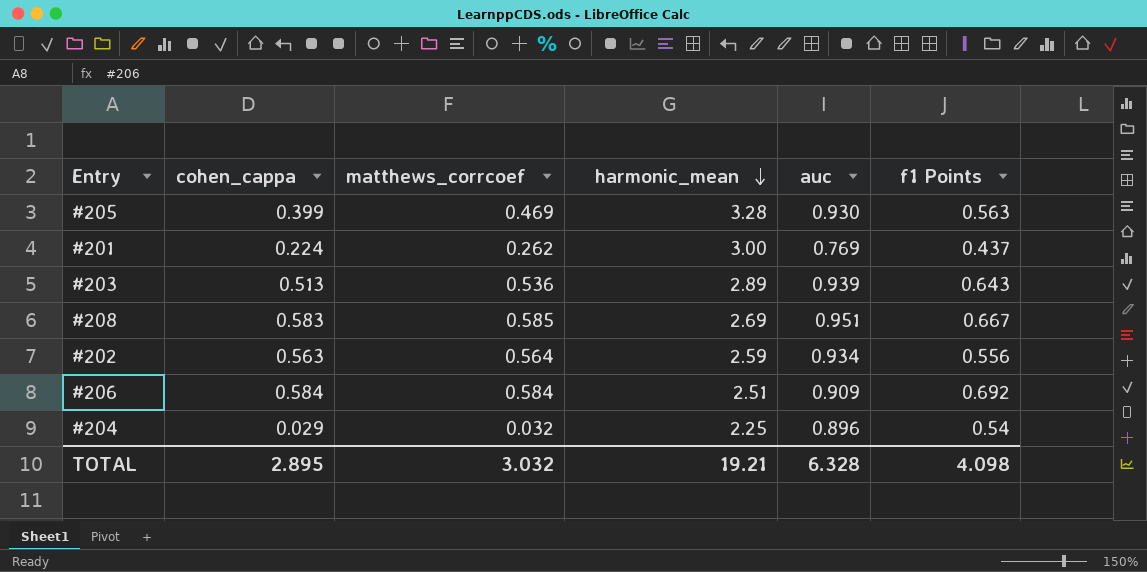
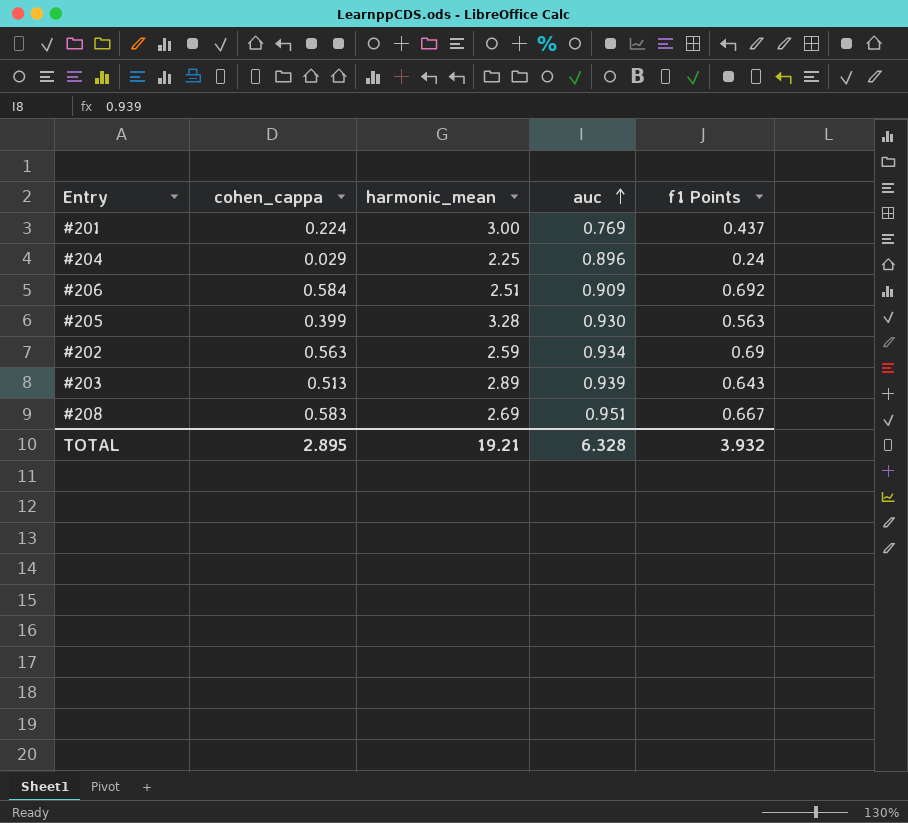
row order: harmonic_mean descending -> auc ascending
column matthews_corrcoef | position: 3 -> none
#204 | f1 Points: 0.54 -> 0.24
#202 | f1 Points: 0.556 -> 0.69
TOTAL | f1 Points: 4.098 -> 3.932

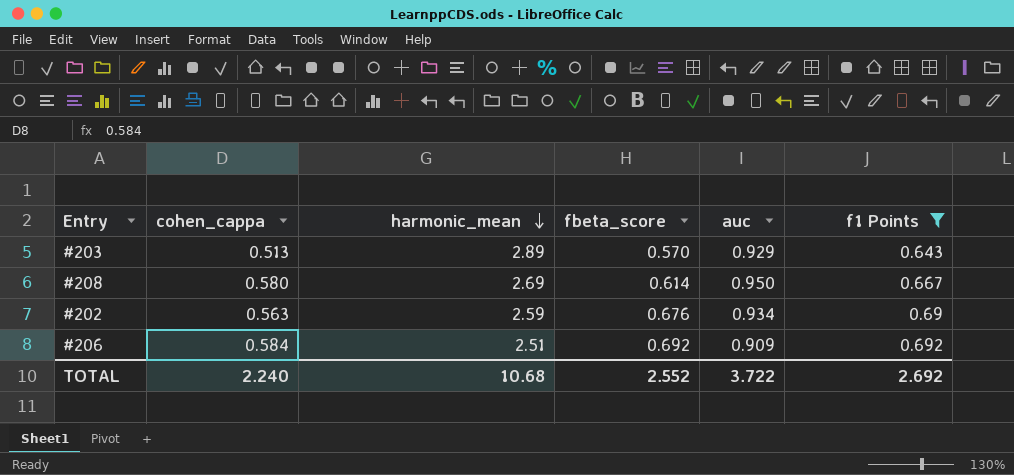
filter: none -> f1 Points >= 0.643
row order: auc ascending -> harmonic_mean descending
column fbeta_score | position: none -> 4
#203 | auc: 0.939 -> 0.929
#208 | cohen_cappa: 0.583 -> 0.580
#208 | auc: 0.951 -> 0.950
TOTAL | cohen_cappa: 2.895 -> 2.240
TOTAL | harmonic_mean: 19.21 -> 10.68
TOTAL | auc: 6.328 -> 3.722
TOTAL | f1 Points: 3.932 -> 2.692

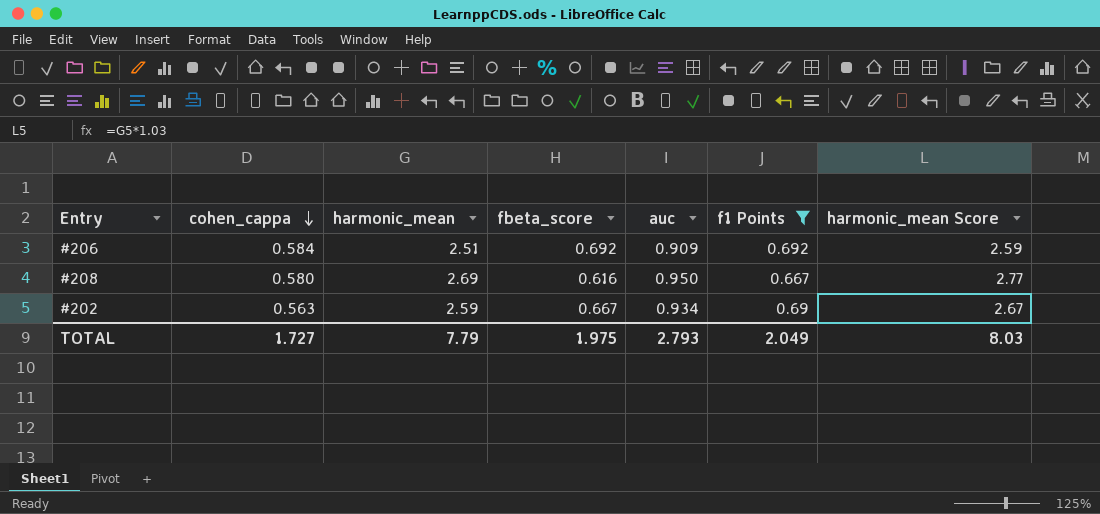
row order: harmonic_mean descending -> cohen_cappa descending
column harmonic_mean Score | formula: none -> [harmonic_mean] * 1.03
row #203: 0.513 | 2.89 | 0.570 | 0.929 | 0.643 -> none
#208 | fbeta_score: 0.614 -> 0.616
#202 | fbeta_score: 0.676 -> 0.667
TOTAL | cohen_cappa: 2.240 -> 1.727
TOTAL | harmonic_mean: 10.68 -> 7.79
TOTAL | fbeta_score: 2.552 -> 1.975
TOTAL | auc: 3.722 -> 2.793
TOTAL | f1 Points: 2.692 -> 2.049

